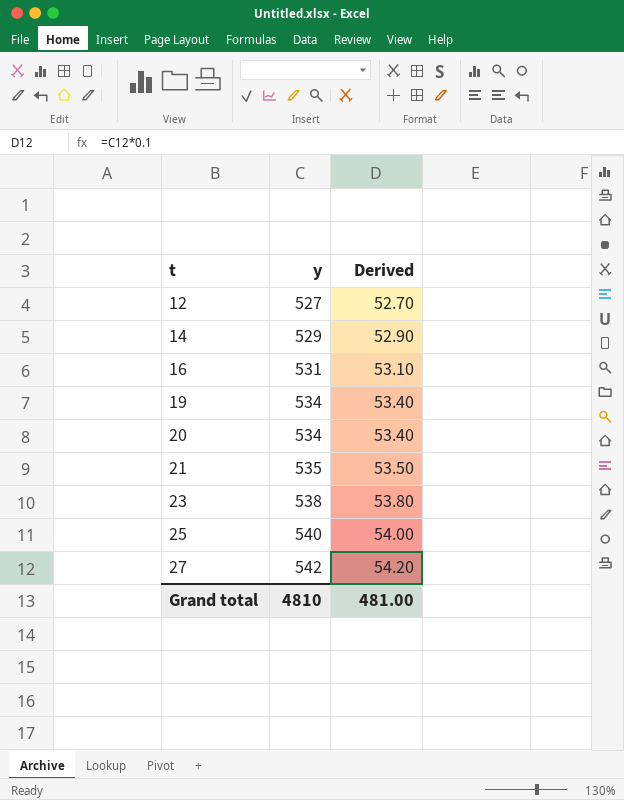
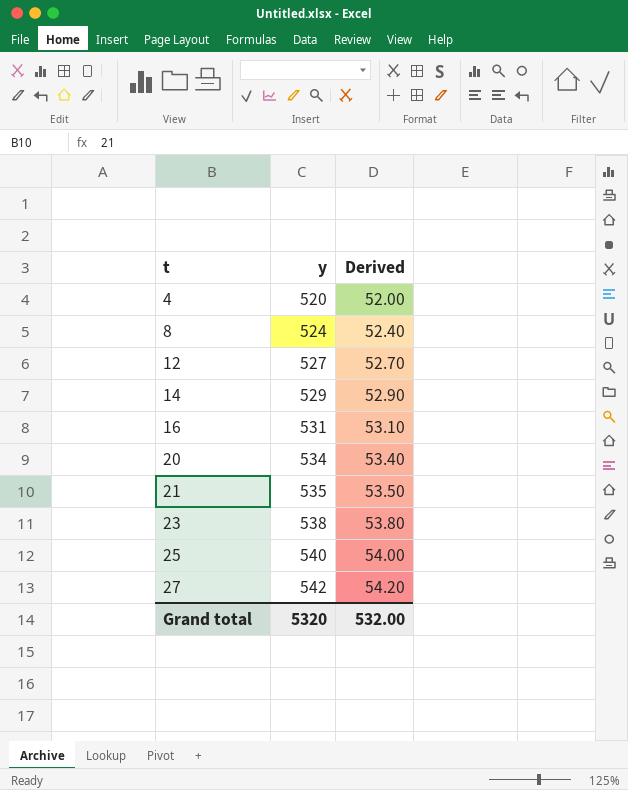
row 19: 534 | 53.40 -> none
row 4: none -> 520 | 52.00
row 8: none -> 524 | 52.40
Grand total | y: 4810 -> 5320
Grand total | Derived: 481.00 -> 532.00

